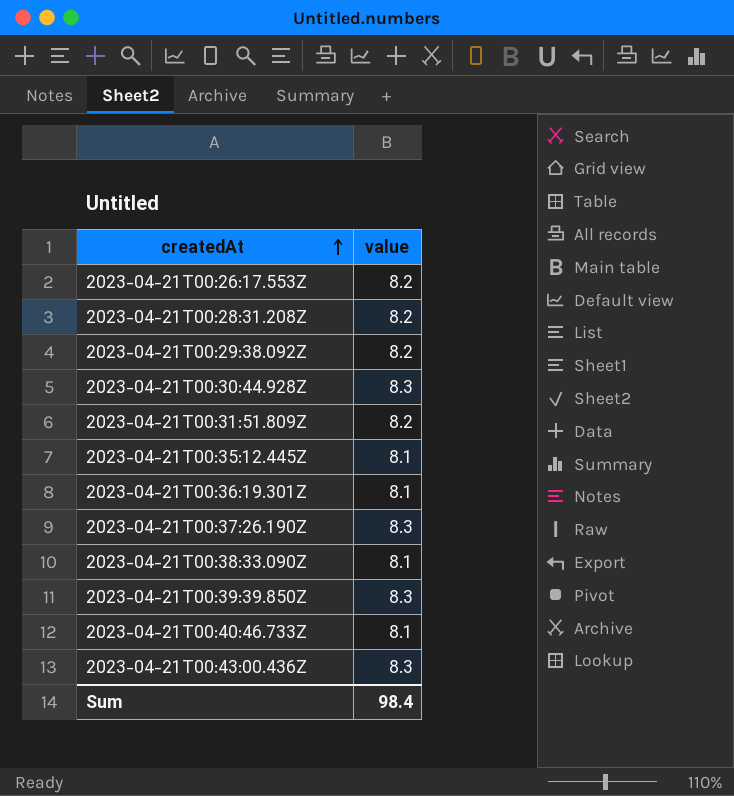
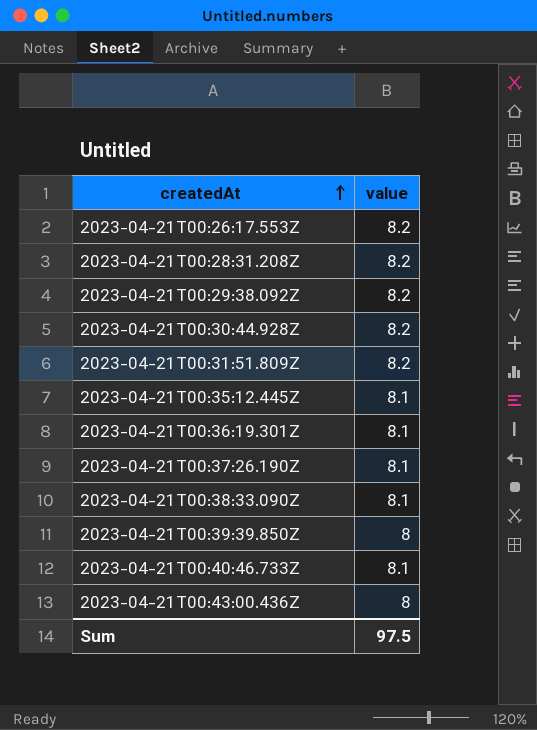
2023-04-21T00:30:44.928Z | value: 8.3 -> 8.2
2023-04-21T00:37:26.190Z | value: 8.3 -> 8.1
2023-04-21T00:39:39.850Z | value: 8.3 -> 8
2023-04-21T00:43:00.436Z | value: 8.3 -> 8
Sum | value: 98.4 -> 97.5

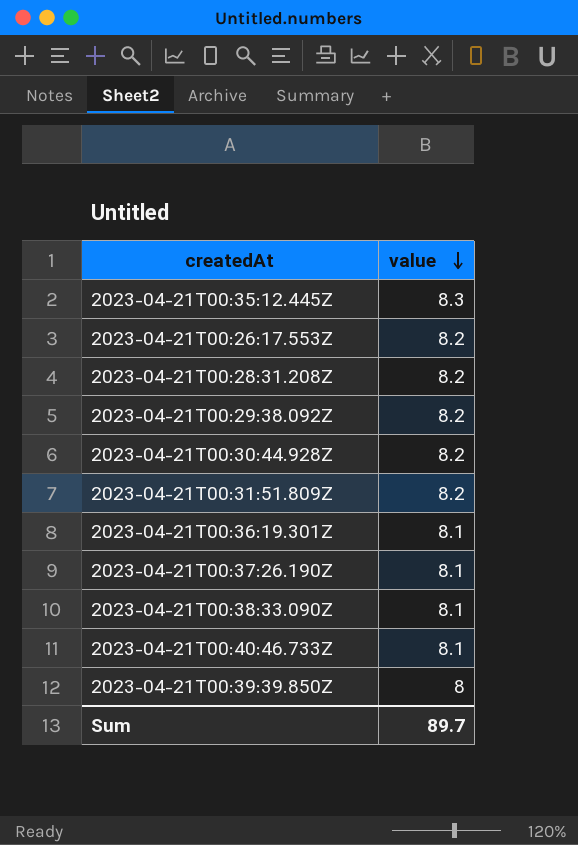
row order: createdAt ascending -> value descending
row 2023-04-21T00:43:00.436Z: 8 -> none
2023-04-21T00:35:12.445Z | value: 8.1 -> 8.3
Sum | value: 97.5 -> 89.7

